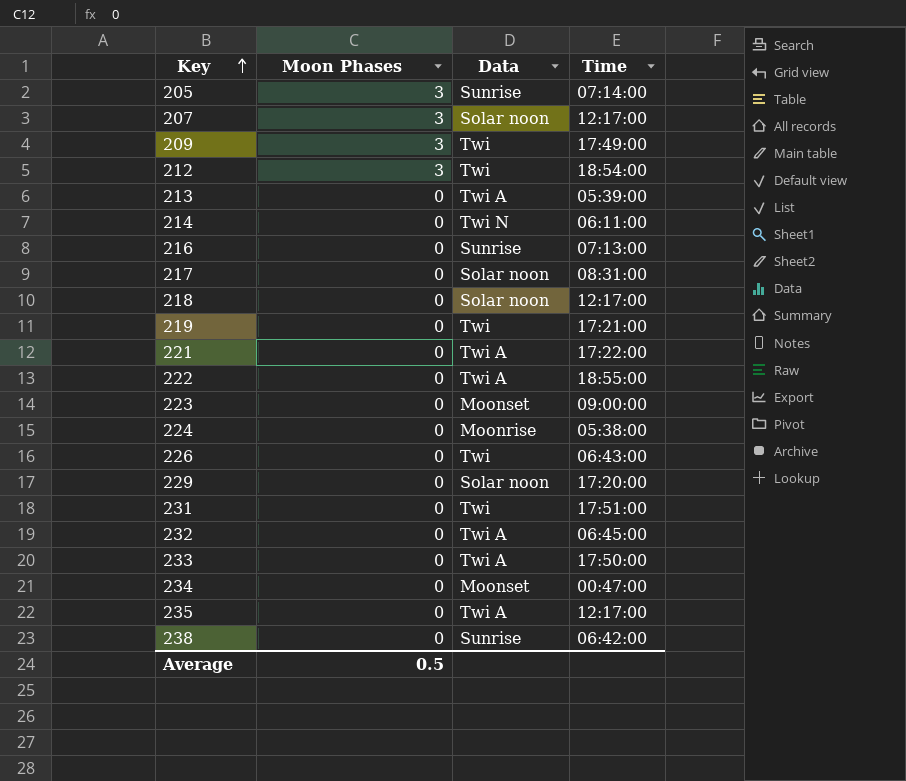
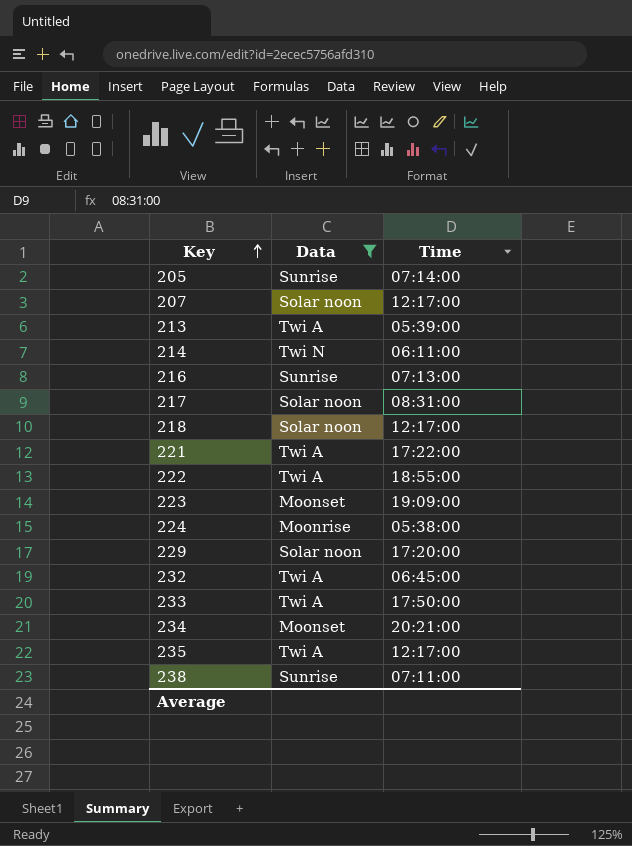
filter: none -> Data != Twi
column Moon Phases | position: 2 -> none
223 | Time: 09:00:00 -> 19:09:00
234 | Time: 00:47:00 -> 20:21:00
238 | Time: 06:42:00 -> 07:11:00

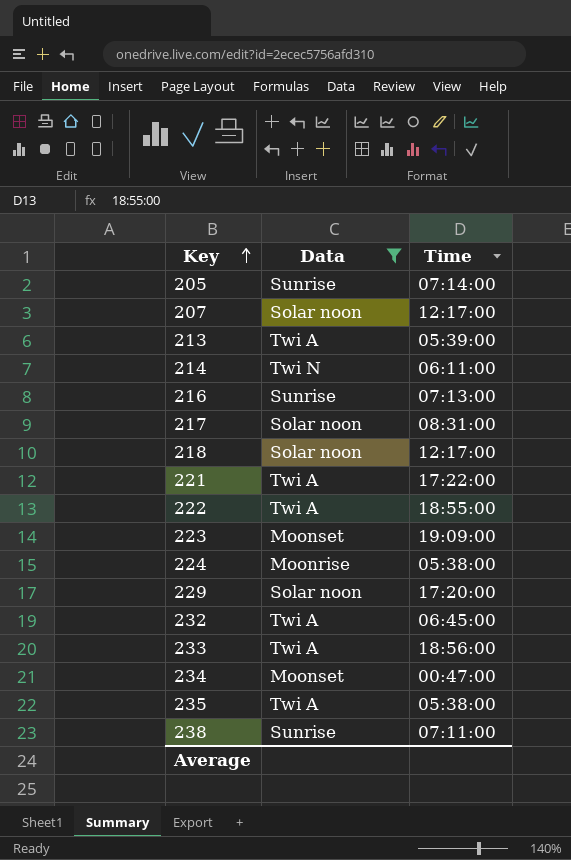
233 | Time: 17:50:00 -> 18:56:00
234 | Time: 20:21:00 -> 00:47:00
235 | Time: 12:17:00 -> 05:38:00

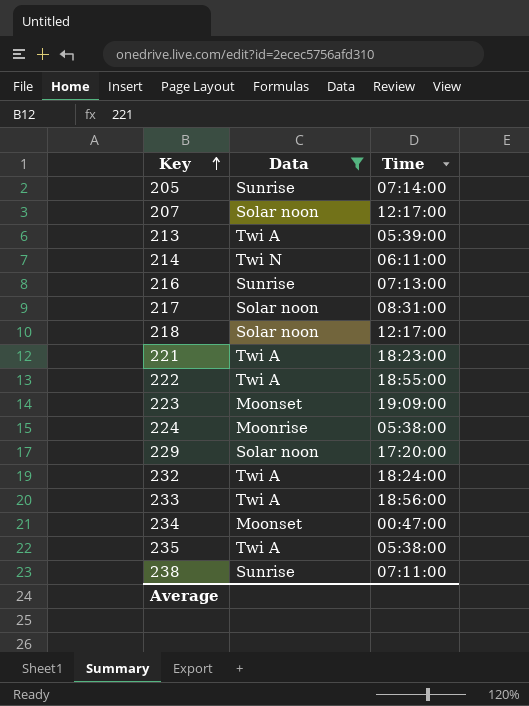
221 | Time: 17:22:00 -> 18:23:00
232 | Time: 06:45:00 -> 18:24:00

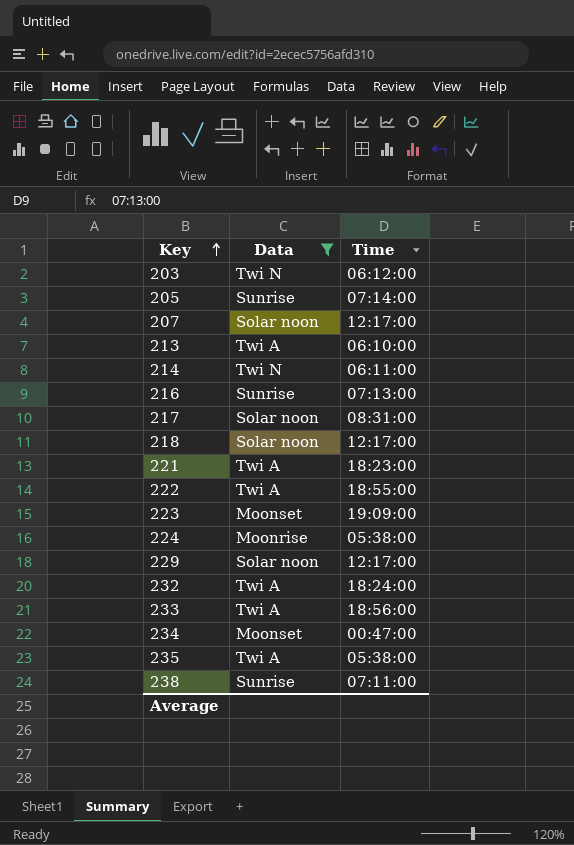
row 203: none -> Twi N | 06:12:00
213 | Time: 05:39:00 -> 06:10:00
229 | Time: 17:20:00 -> 12:17:00

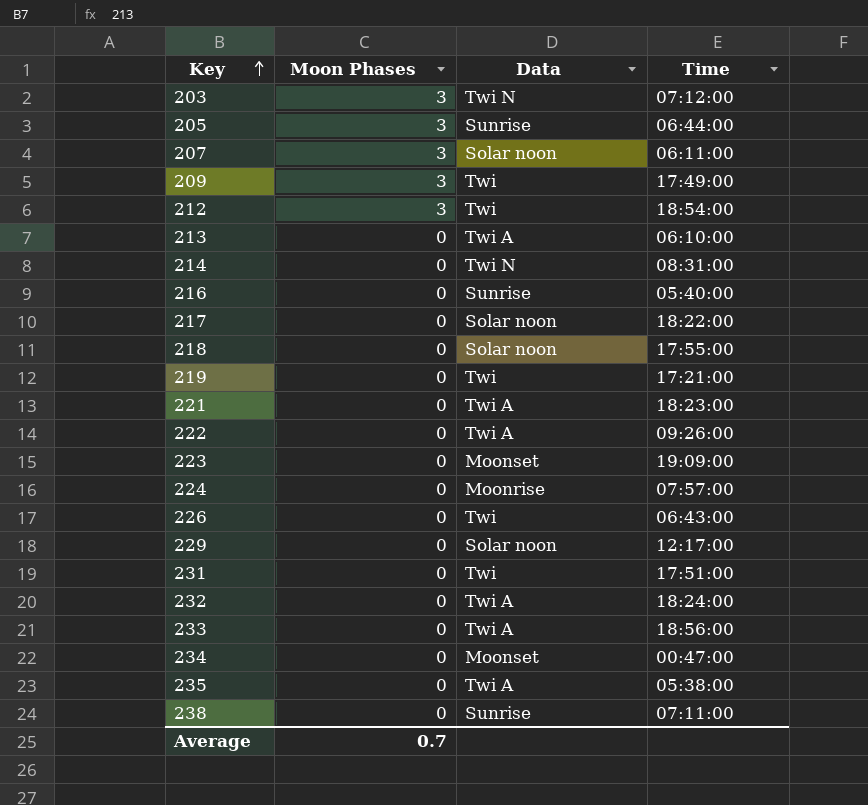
filter: Data != Twi -> none
column Moon Phases | position: none -> 2
203 | Time: 06:12:00 -> 07:12:00
205 | Time: 07:14:00 -> 06:44:00
207 | Time: 12:17:00 -> 06:11:00
214 | Time: 06:11:00 -> 08:31:00
216 | Time: 07:13:00 -> 05:40:00
217 | Time: 08:31:00 -> 18:22:00
218 | Time: 12:17:00 -> 17:55:00
222 | Time: 18:55:00 -> 09:26:00
224 | Time: 05:38:00 -> 07:57:00

